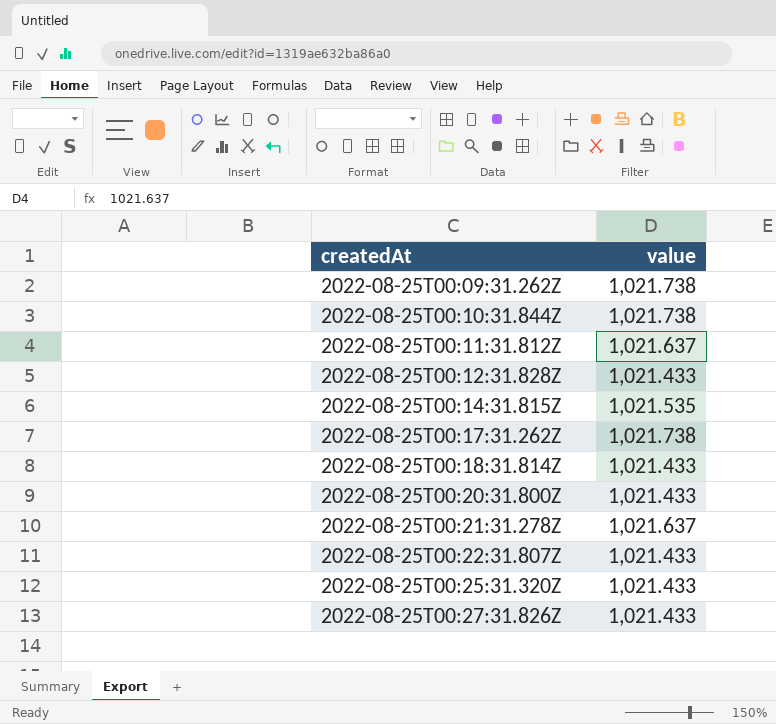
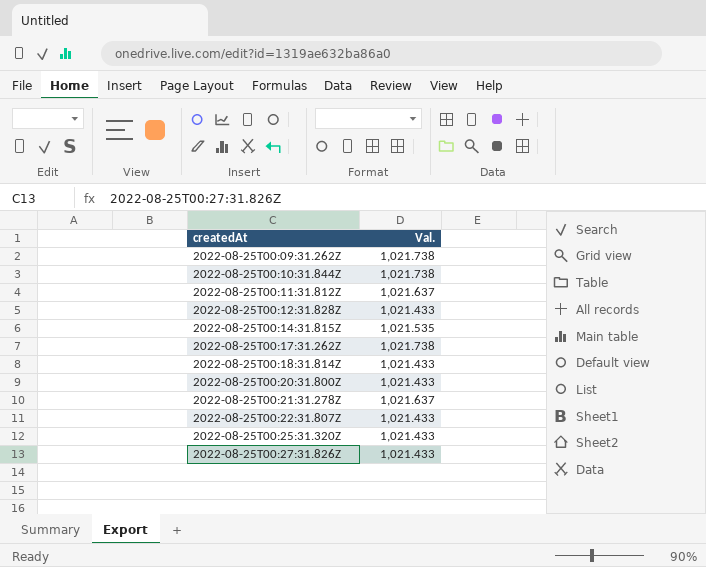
column name: value -> Val.

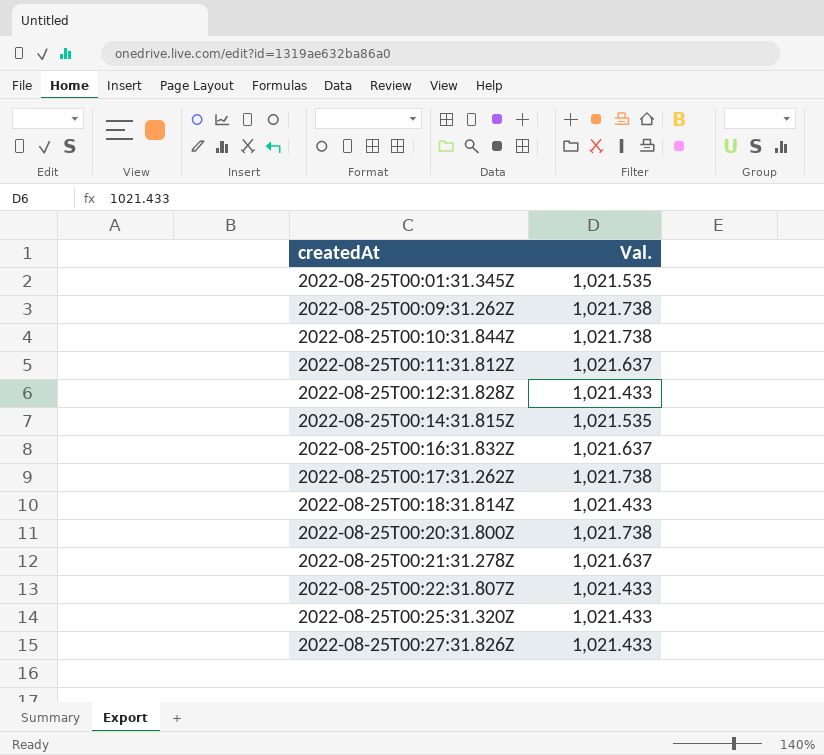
row 2022-08-25T00:01:31.345Z: none -> 1,021.535
row 2022-08-25T00:16:31.832Z: none -> 1,021.637
2022-08-25T00:20:31.800Z | Val.: 1,021.433 -> 1,021.738

